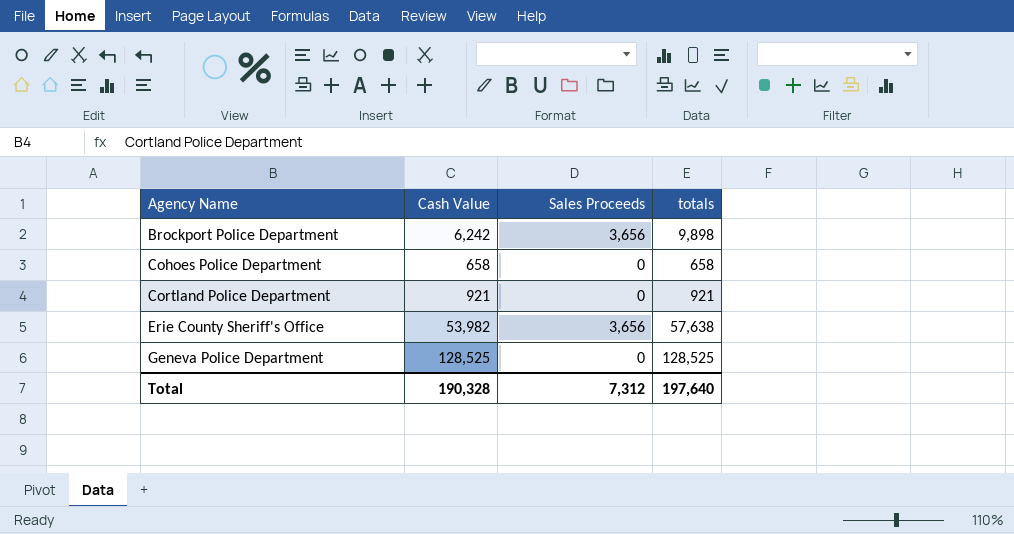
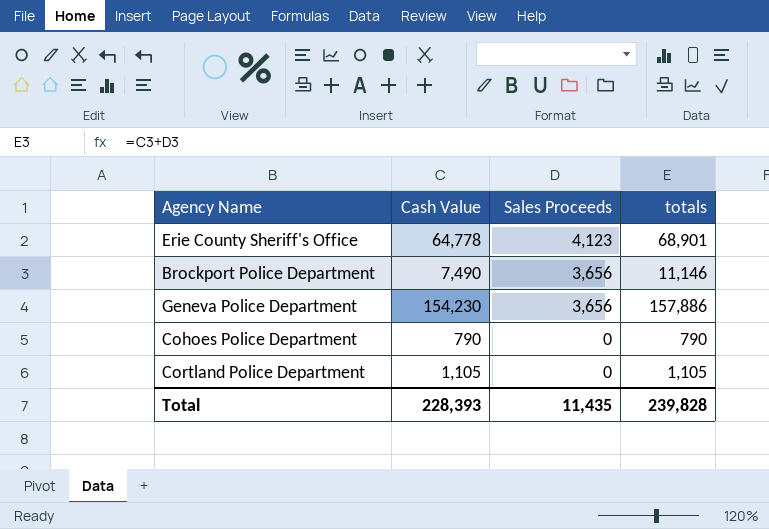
row order: Agency Name ascending -> Sales Proceeds descending
Erie County Sheriff's Office | Cash Value: 53,982 -> 64,778
Erie County Sheriff's Office | Sales Proceeds: 3,656 -> 4,123
Erie County Sheriff's Office | totals: 57,638 -> 68,901
Brockport Police Department | Cash Value: 6,242 -> 7,490
Brockport Police Department | totals: 9,898 -> 11,146
Geneva Police Department | Cash Value: 128,525 -> 154,230
Geneva Police Department | Sales Proceeds: 0 -> 3,656
Geneva Police Department | totals: 128,525 -> 157,886
Cohoes Police Department | Cash Value: 658 -> 790
Cohoes Police Department | totals: 658 -> 790
Cortland Police Department | Cash Value: 921 -> 1,105
Cortland Police Department | totals: 921 -> 1,105
Total | Cash Value: 190,328 -> 228,393
Total | Sales Proceeds: 7,312 -> 11,435
Total | totals: 197,640 -> 239,828

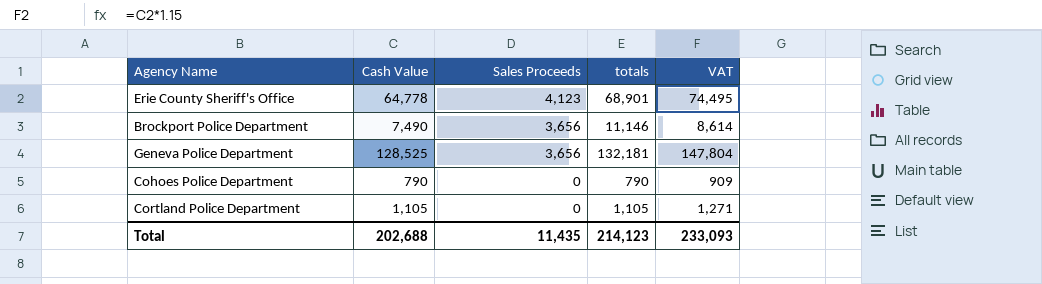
column VAT | formula: none -> [Cash Value] * 1.15
Geneva Police Department | Cash Value: 154,230 -> 128,525
Geneva Police Department | totals: 157,886 -> 132,181
Total | Cash Value: 228,393 -> 202,688
Total | totals: 239,828 -> 214,123

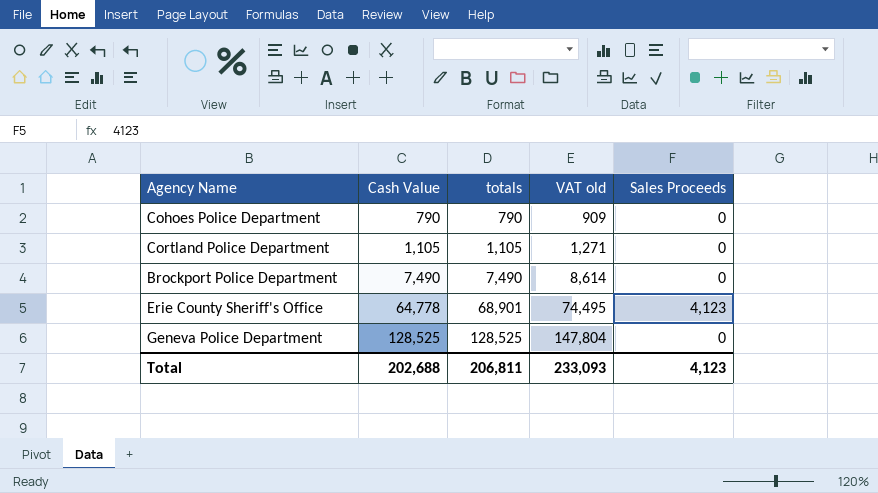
row order: Sales Proceeds descending -> Cash Value ascending
column name: VAT -> VAT old
column Sales Proceeds | position: 3 -> 5
Brockport Police Department | totals: 11,146 -> 7,490
Brockport Police Department | Sales Proceeds: 3,656 -> 0
Geneva Police Department | totals: 132,181 -> 128,525
Geneva Police Department | Sales Proceeds: 3,656 -> 0
Total | totals: 214,123 -> 206,811
Total | Sales Proceeds: 11,435 -> 4,123

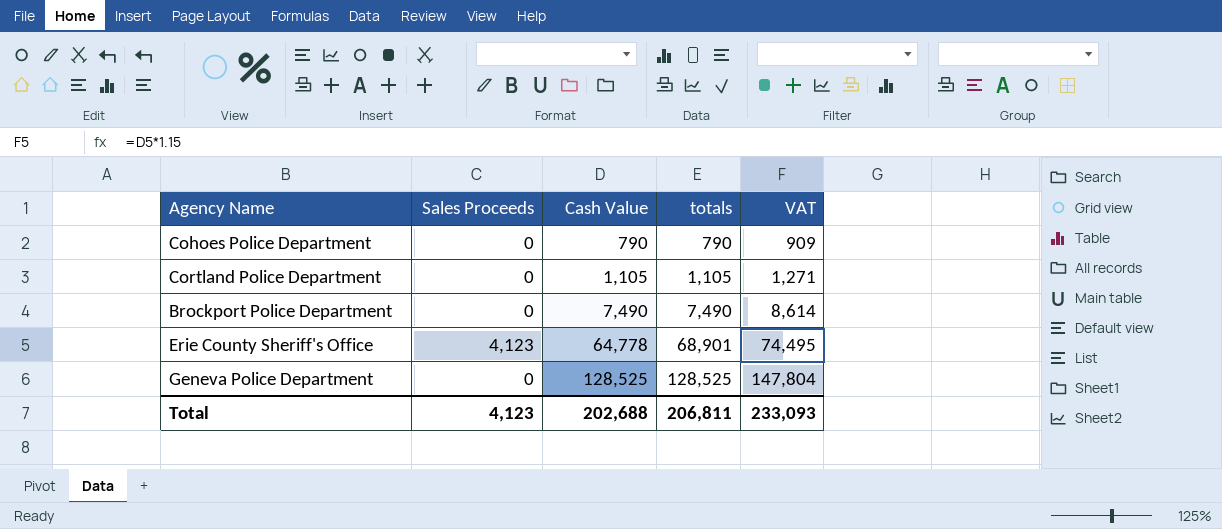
column Sales Proceeds | position: 5 -> 2
column name: VAT old -> VAT

